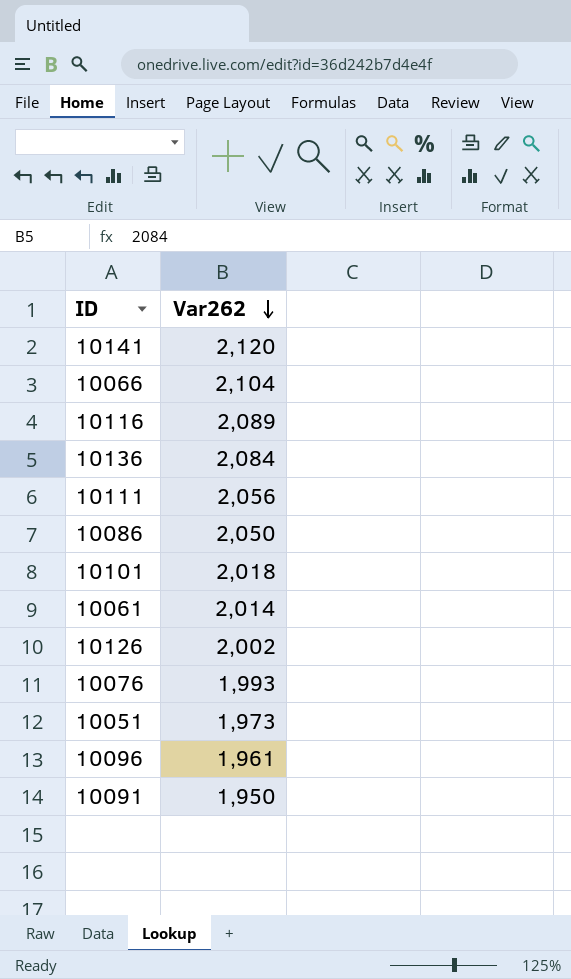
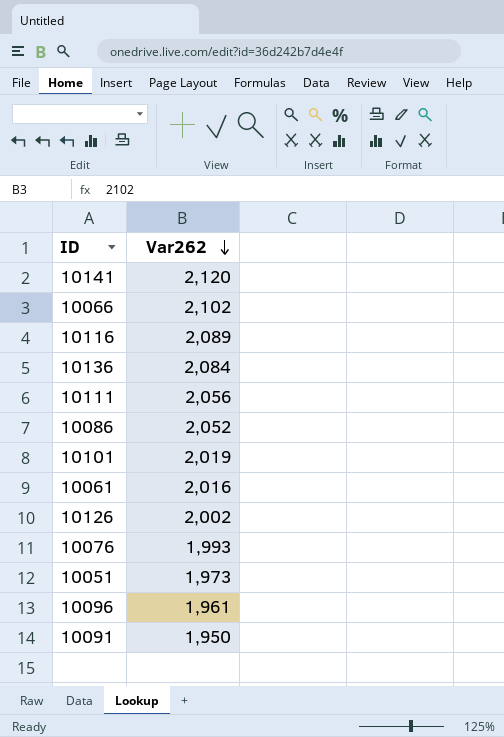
10066 | Var262: 2,104 -> 2,102
10086 | Var262: 2,050 -> 2,052
10101 | Var262: 2,018 -> 2,019
10061 | Var262: 2,014 -> 2,016

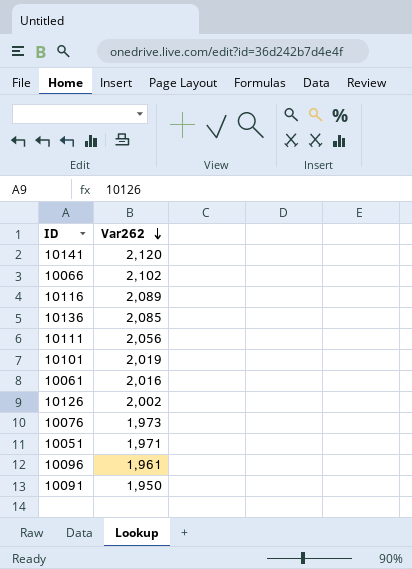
row 10086: 2,052 -> none
10136 | Var262: 2,084 -> 2,085
10076 | Var262: 1,993 -> 1,973
10051 | Var262: 1,973 -> 1,971

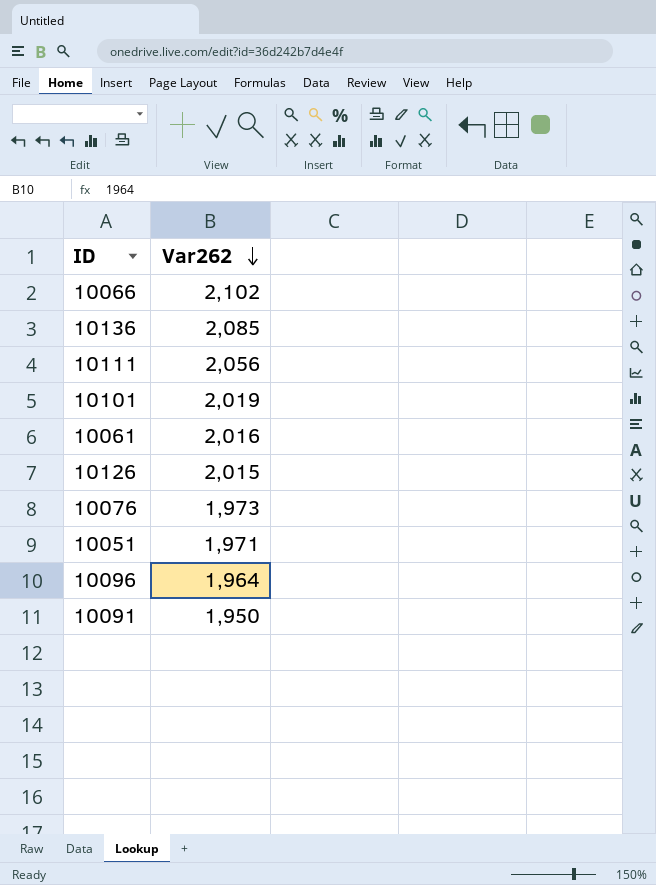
row 10141: 2,120 -> none
row 10116: 2,089 -> none
10126 | Var262: 2,002 -> 2,015
10096 | Var262: 1,961 -> 1,964

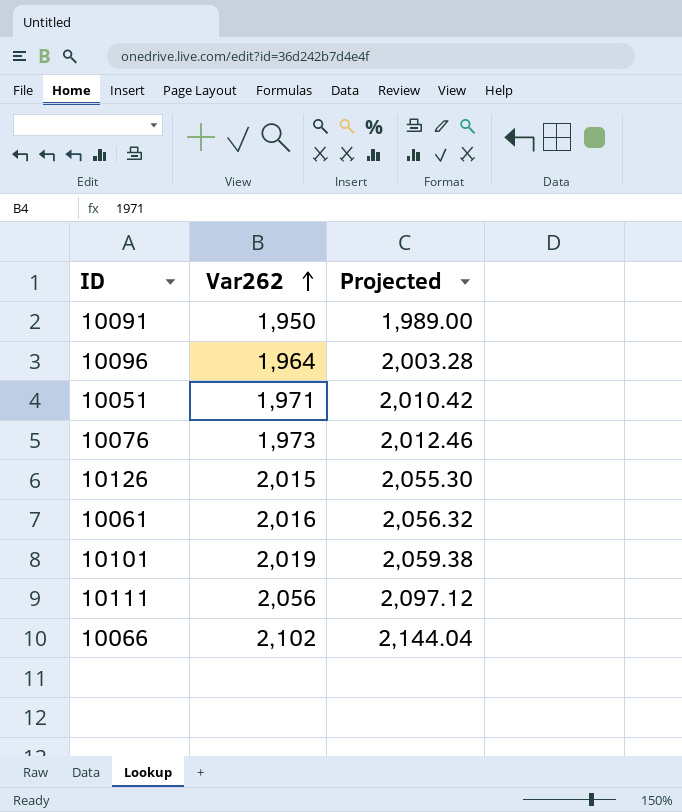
row order: Var262 descending -> Var262 ascending
column Projected | formula: none -> [Var262] * 1.02
row 10136: 2,085 -> none

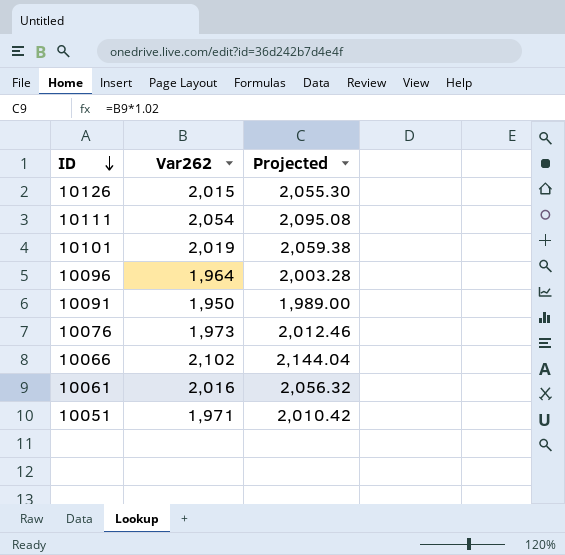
row order: Var262 ascending -> ID descending
10111 | Var262: 2,056 -> 2,054
10111 | Projected: 2,097.12 -> 2,095.08

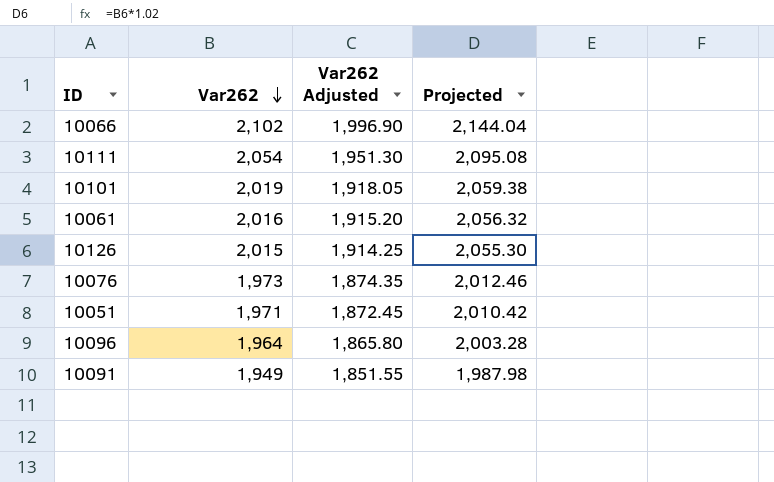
row order: ID descending -> Var262 descending
column Var262 Adjusted | formula: none -> [Var262] * 0.95
10091 | Var262: 1,950 -> 1,949
10091 | Projected: 1,989.00 -> 1,987.98

